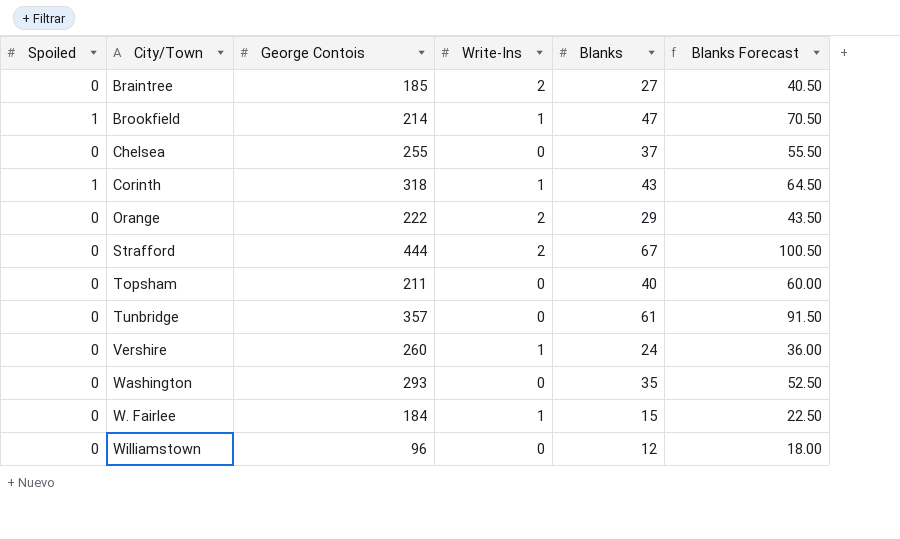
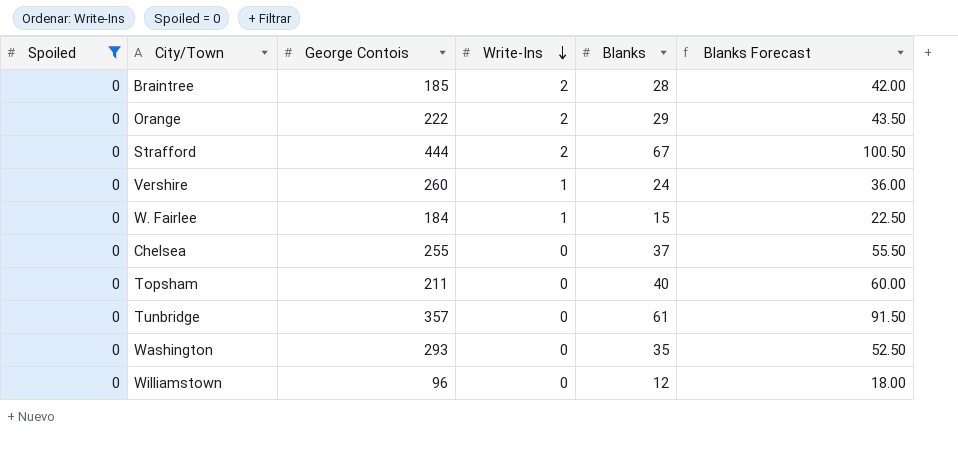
filter: none -> Spoiled = 0
row order: none -> Write-Ins descending
Braintree | Blanks: 27 -> 28
Braintree | Blanks Forecast: 40.50 -> 42.00

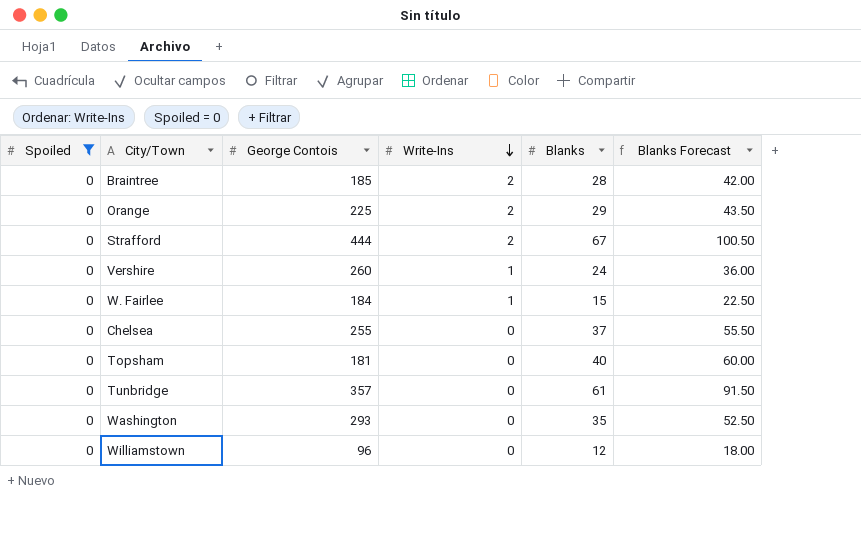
Orange | George Contois: 222 -> 225
Topsham | George Contois: 211 -> 181

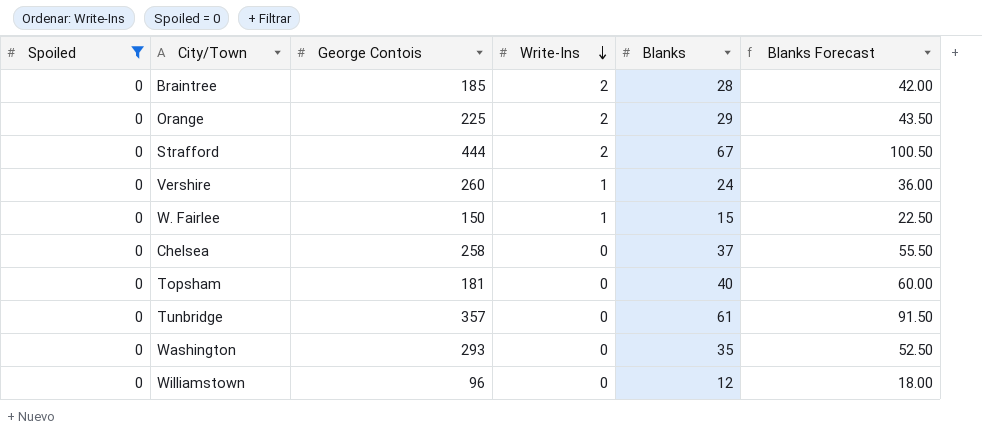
W. Fairlee | George Contois: 184 -> 150
Chelsea | George Contois: 255 -> 258

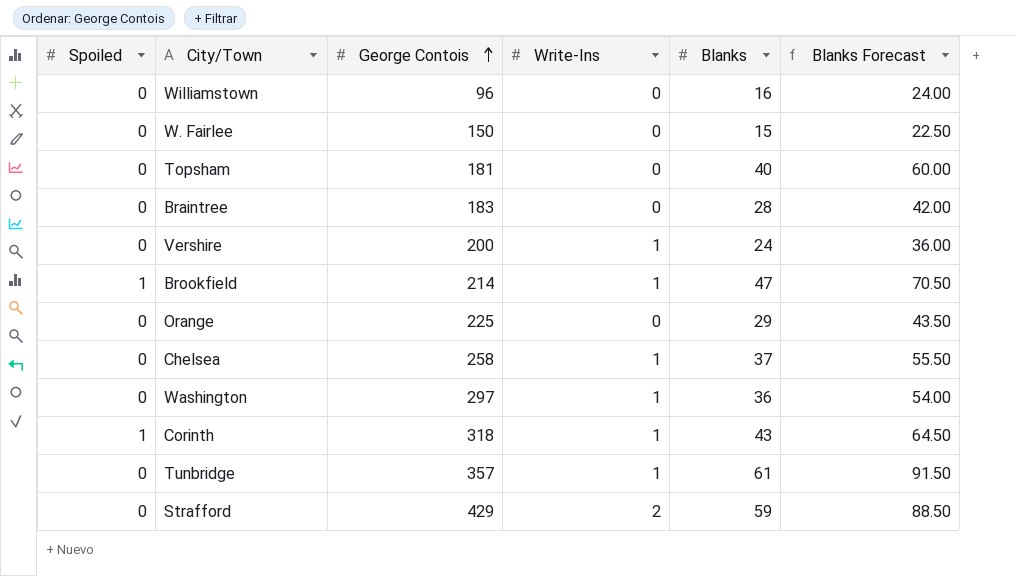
filter: Spoiled = 0 -> none
row order: Write-Ins descending -> George Contois ascending
Williamstown | Blanks: 12 -> 16
Williamstown | Blanks Forecast: 18.00 -> 24.00
W. Fairlee | Write-Ins: 1 -> 0
Braintree | George Contois: 185 -> 183
Braintree | Write-Ins: 2 -> 0
Vershire | George Contois: 260 -> 200
Orange | Write-Ins: 2 -> 0
Chelsea | Write-Ins: 0 -> 1
Washington | George Contois: 293 -> 297
Washington | Write-Ins: 0 -> 1
Washington | Blanks: 35 -> 36
Washington | Blanks Forecast: 52.50 -> 54.00
Tunbridge | Write-Ins: 0 -> 1
Strafford | George Contois: 444 -> 429
Strafford | Blanks: 67 -> 59
Strafford | Blanks Forecast: 100.50 -> 88.50

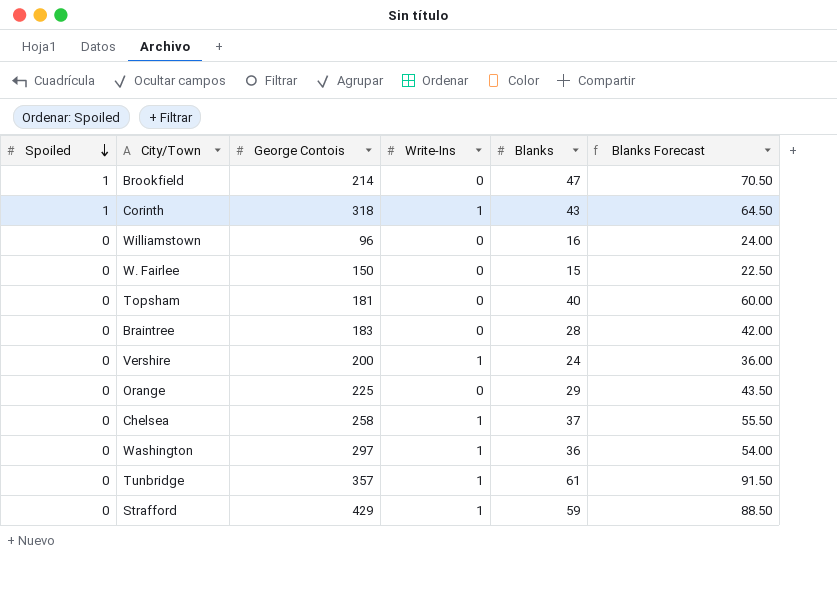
row order: George Contois ascending -> Spoiled descending
Brookfield | Write-Ins: 1 -> 0
Strafford | Write-Ins: 2 -> 1

